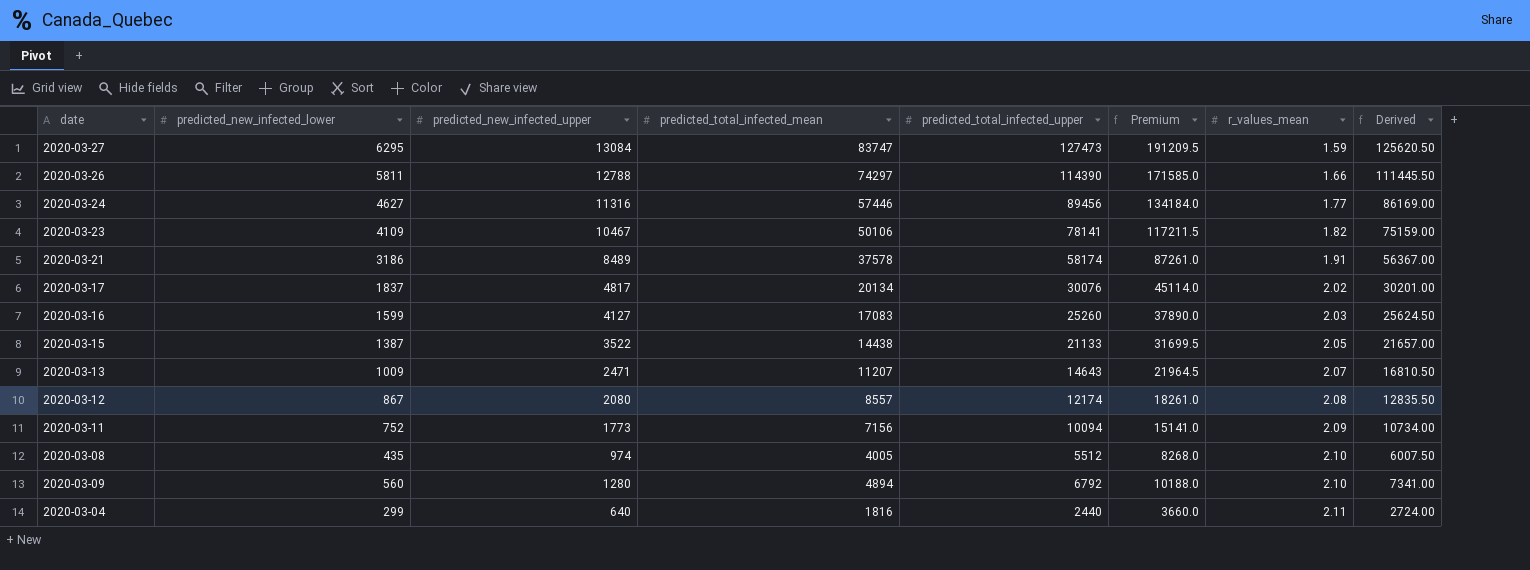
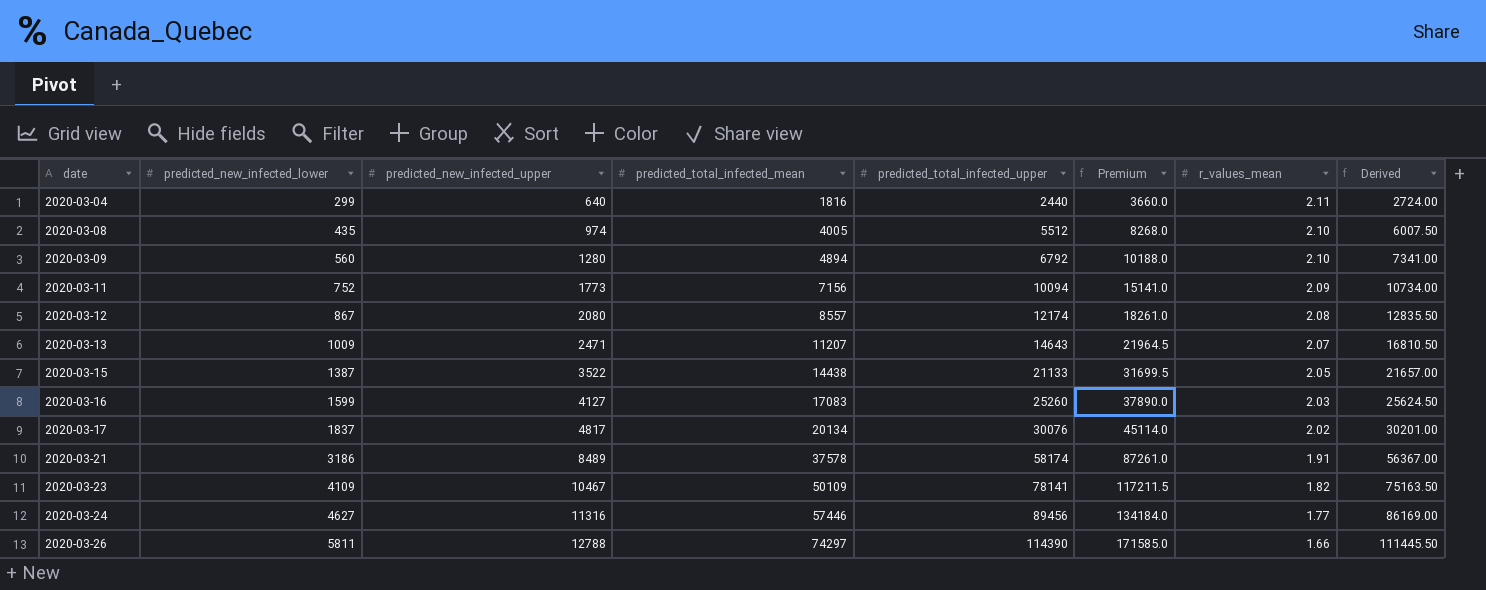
row order: r_values_mean ascending -> date ascending
row 2020-03-27: 6295 | 13084 | 83747 | 127473 | 191209.5 | 1.59 | 125620.50 -> none
2020-03-23 | predicted_total_infected_mean: 50106 -> 50109
2020-03-23 | Derived: 75159.00 -> 75163.50

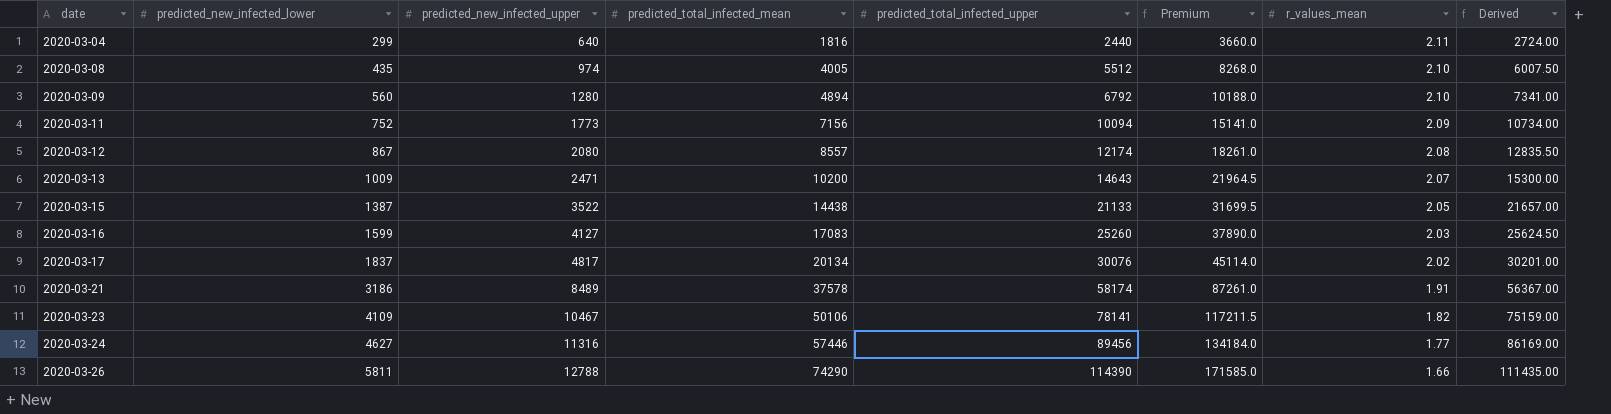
2020-03-13 | predicted_total_infected_mean: 11207 -> 10200
2020-03-13 | Derived: 16810.50 -> 15300.00
2020-03-23 | predicted_total_infected_mean: 50109 -> 50106
2020-03-23 | Derived: 75163.50 -> 75159.00
2020-03-26 | predicted_total_infected_mean: 74297 -> 74290
2020-03-26 | Derived: 111445.50 -> 111435.00

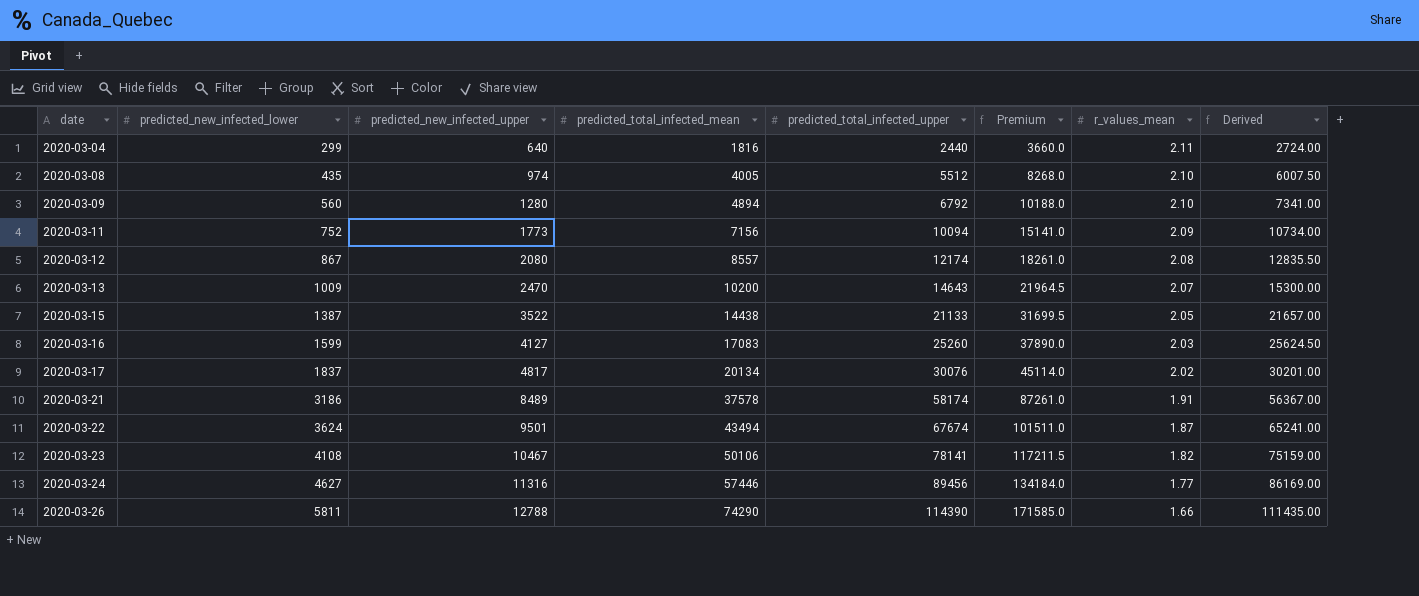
2020-03-13 | predicted_new_infected_upper: 2471 -> 2470
row 2020-03-22: none -> 3624 | 9501 | 43494 | 67674 | 101511.0 | 1.87 | 65241.00
2020-03-23 | predicted_new_infected_lower: 4109 -> 4108

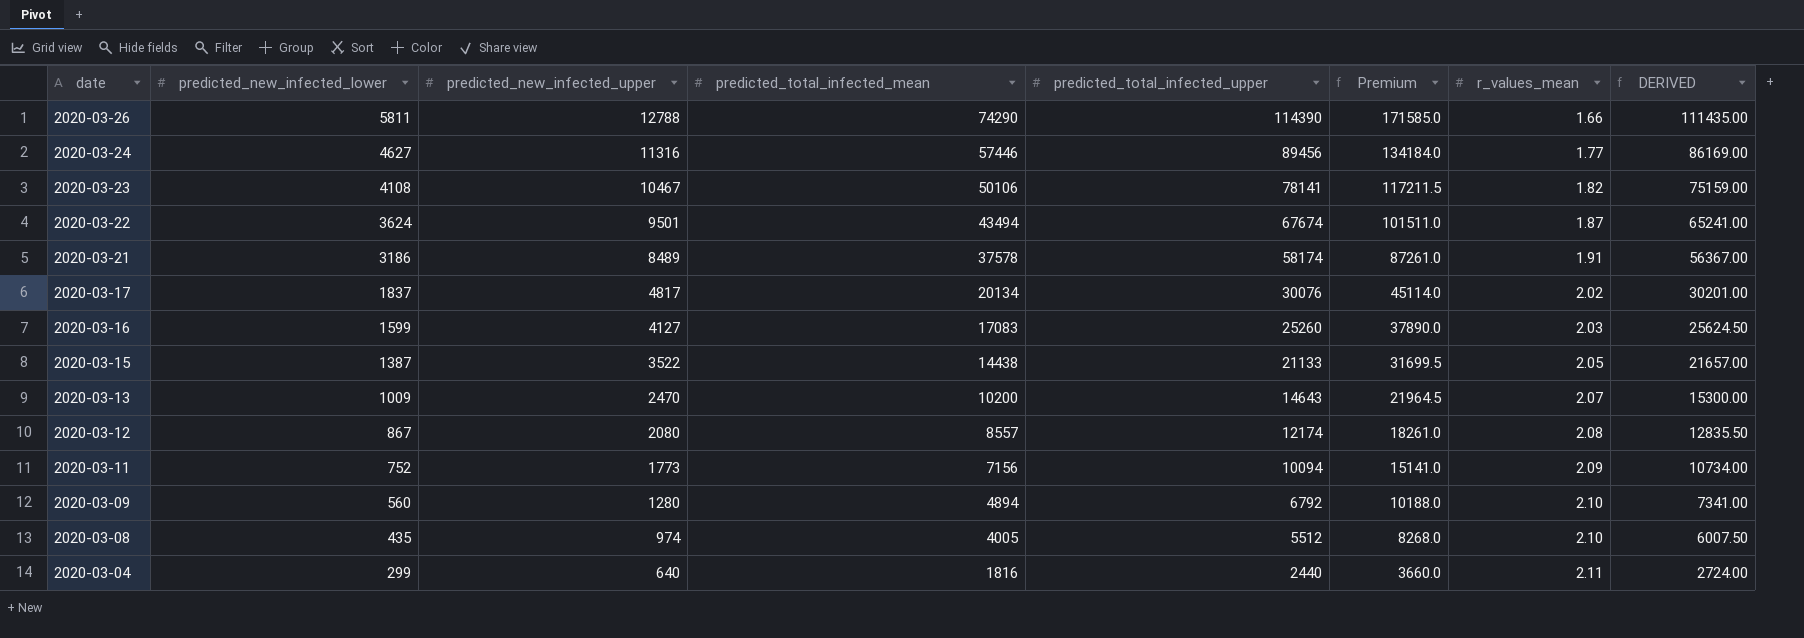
row order: date ascending -> date descending
column name: Derived -> DERIVED

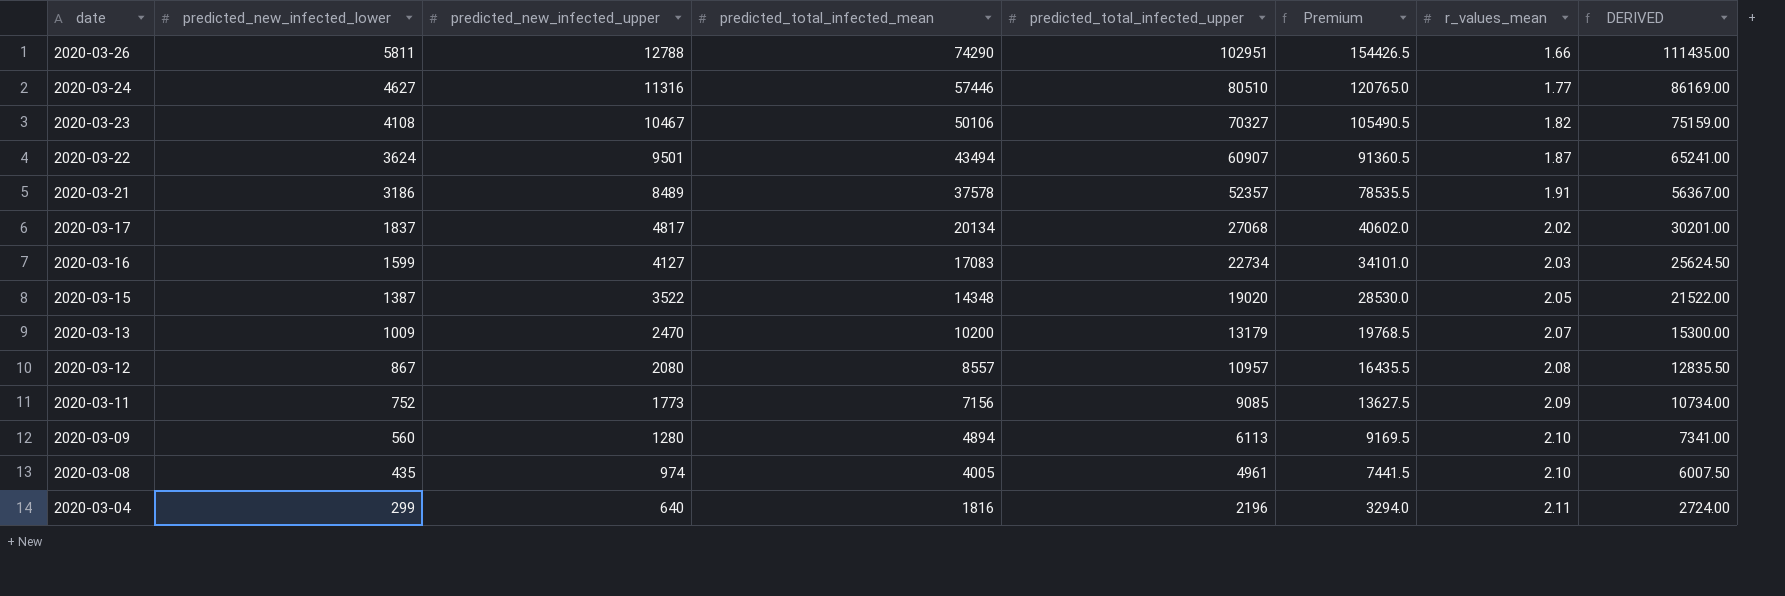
2020-03-26 | predicted_total_infected_upper: 114390 -> 102951
2020-03-26 | Premium: 171585.0 -> 154426.5
2020-03-24 | predicted_total_infected_upper: 89456 -> 80510
2020-03-24 | Premium: 134184.0 -> 120765.0
2020-03-23 | predicted_total_infected_upper: 78141 -> 70327
2020-03-23 | Premium: 117211.5 -> 105490.5
2020-03-22 | predicted_total_infected_upper: 67674 -> 60907
2020-03-22 | Premium: 101511.0 -> 91360.5
2020-03-21 | predicted_total_infected_upper: 58174 -> 52357
2020-03-21 | Premium: 87261.0 -> 78535.5
2020-03-17 | predicted_total_infected_upper: 30076 -> 27068
2020-03-17 | Premium: 45114.0 -> 40602.0
2020-03-16 | predicted_total_infected_upper: 25260 -> 22734
2020-03-16 | Premium: 37890.0 -> 34101.0
2020-03-15 | predicted_total_infected_mean: 14438 -> 14348
2020-03-15 | predicted_total_infected_upper: 21133 -> 19020
2020-03-15 | Premium: 31699.5 -> 28530.0
2020-03-15 | DERIVED: 21657.00 -> 21522.00
2020-03-13 | predicted_total_infected_upper: 14643 -> 13179
2020-03-13 | Premium: 21964.5 -> 19768.5
2020-03-12 | predicted_total_infected_upper: 12174 -> 10957
2020-03-12 | Premium: 18261.0 -> 16435.5
2020-03-11 | predicted_total_infected_upper: 10094 -> 9085
2020-03-11 | Premium: 15141.0 -> 13627.5
2020-03-09 | predicted_total_infected_upper: 6792 -> 6113
2020-03-09 | Premium: 10188.0 -> 9169.5
2020-03-08 | predicted_total_infected_upper: 5512 -> 4961
2020-03-08 | Premium: 8268.0 -> 7441.5
2020-03-04 | predicted_total_infected_upper: 2440 -> 2196
2020-03-04 | Premium: 3660.0 -> 3294.0

